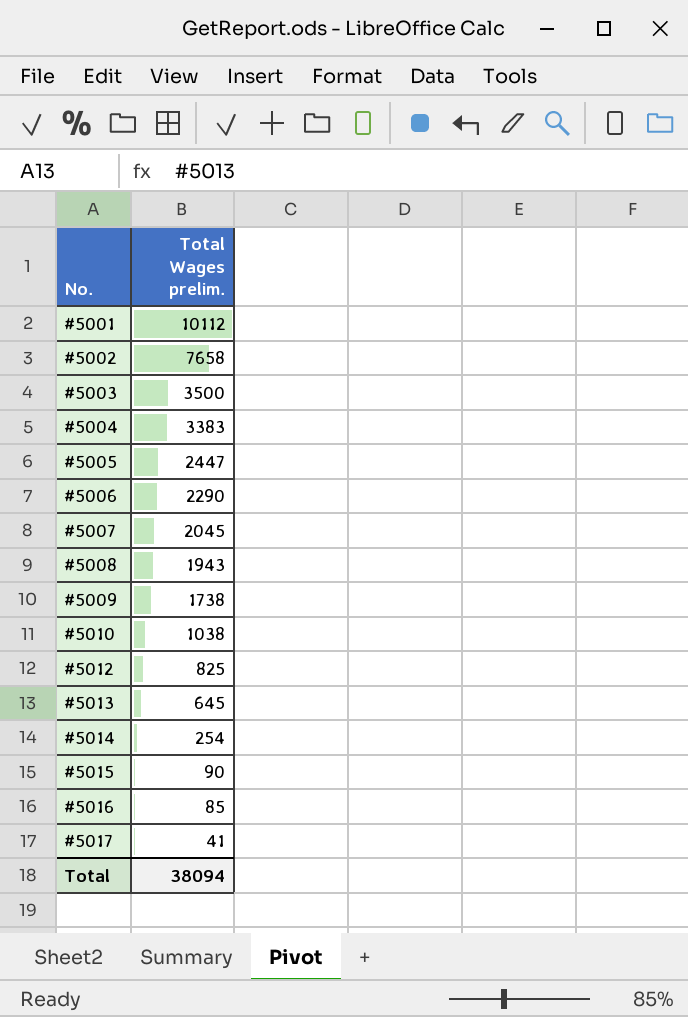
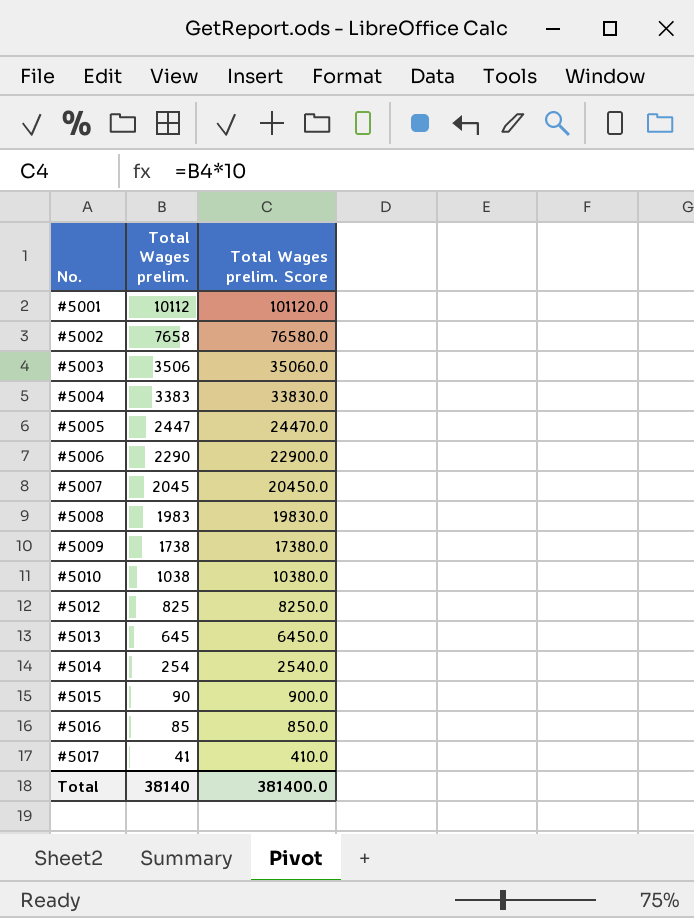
column Total Wages prelim. Score | formula: none -> [Total Wages prelim.] * 10
#5003 | Total Wages prelim.: 3500 -> 3506
#5008 | Total Wages prelim.: 1943 -> 1983
Total | Total Wages prelim.: 38094 -> 38140

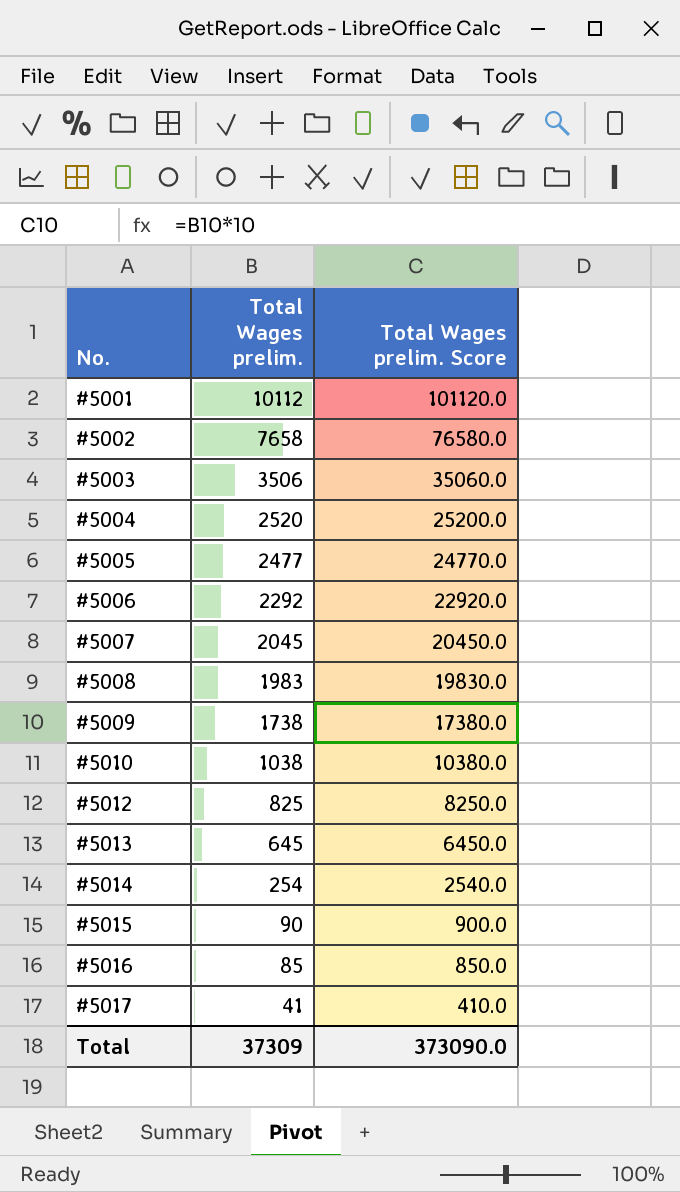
#5004 | Total Wages prelim.: 3383 -> 2520
#5004 | Total Wages prelim. Score: 33830.0 -> 25200.0
#5005 | Total Wages prelim.: 2447 -> 2477
#5005 | Total Wages prelim. Score: 24470.0 -> 24770.0
#5006 | Total Wages prelim.: 2290 -> 2292
#5006 | Total Wages prelim. Score: 22900.0 -> 22920.0
Total | Total Wages prelim.: 38140 -> 37309
Total | Total Wages prelim. Score: 381400.0 -> 373090.0

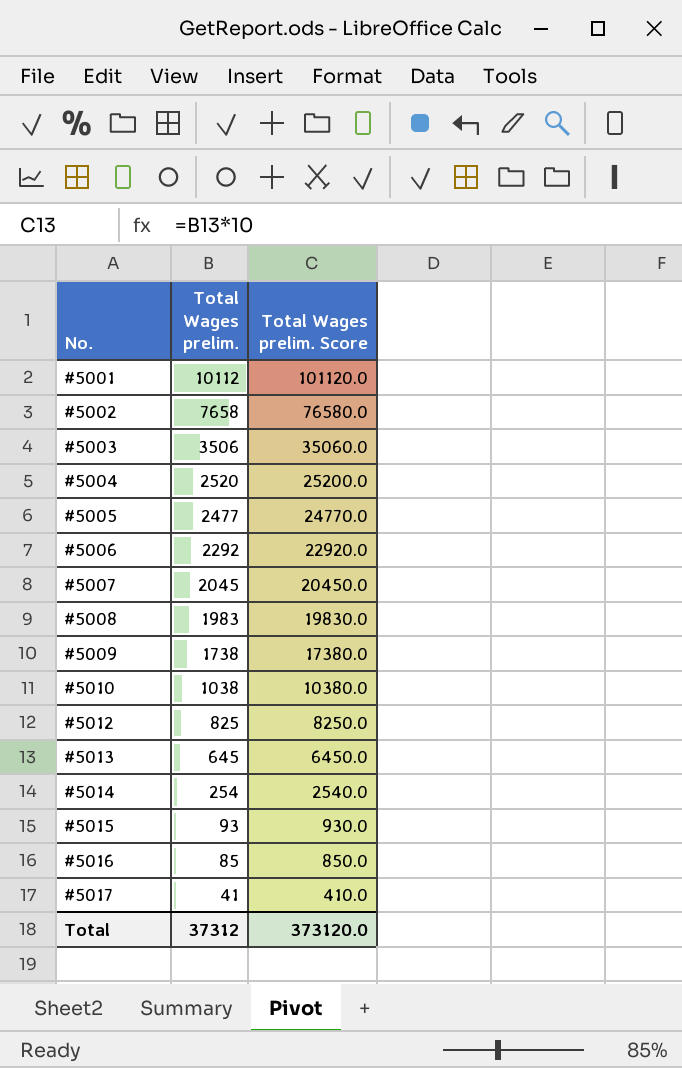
#5015 | Total Wages prelim.: 90 -> 93
#5015 | Total Wages prelim. Score: 900.0 -> 930.0
Total | Total Wages prelim.: 37309 -> 37312
Total | Total Wages prelim. Score: 373090.0 -> 373120.0

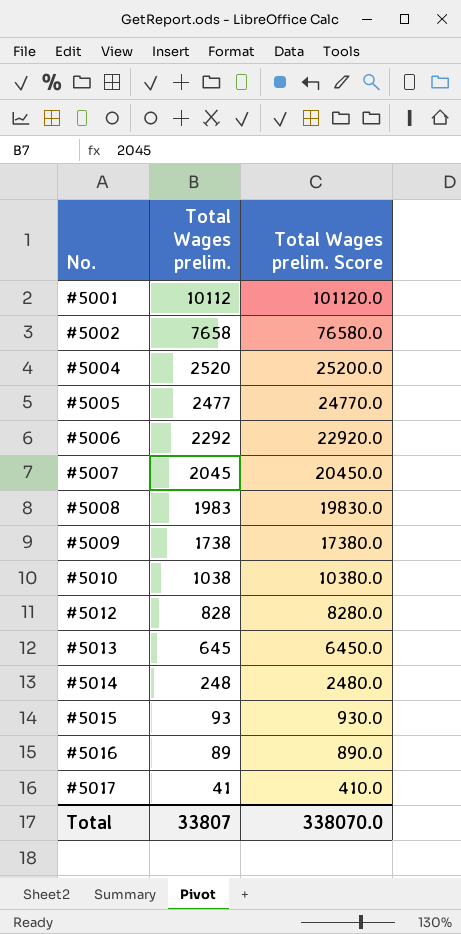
row #5003: 3506 | 35060.0 -> none
#5012 | Total Wages prelim.: 825 -> 828
#5012 | Total Wages prelim. Score: 8250.0 -> 8280.0
#5014 | Total Wages prelim.: 254 -> 248
#5014 | Total Wages prelim. Score: 2540.0 -> 2480.0
#5016 | Total Wages prelim.: 85 -> 89
#5016 | Total Wages prelim. Score: 850.0 -> 890.0
Total | Total Wages prelim.: 37312 -> 33807
Total | Total Wages prelim. Score: 373120.0 -> 338070.0

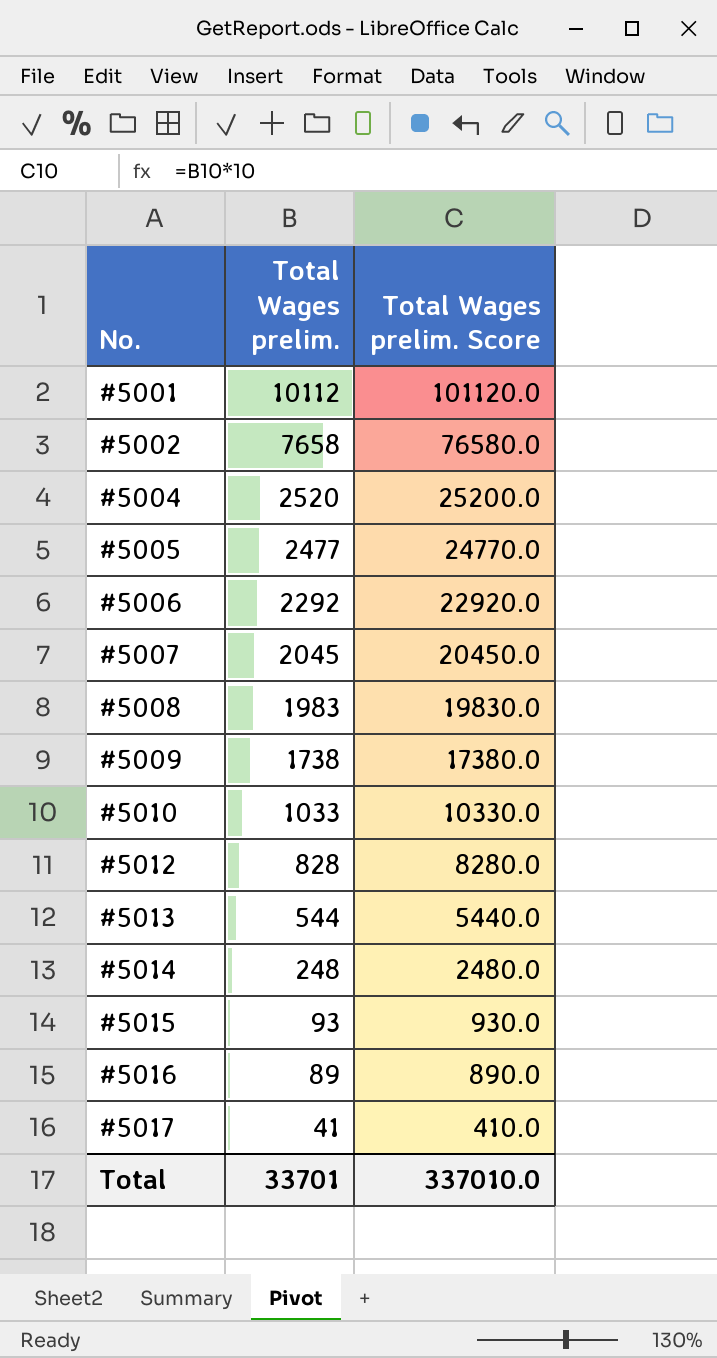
#5010 | Total Wages prelim.: 1038 -> 1033
#5010 | Total Wages prelim. Score: 10380.0 -> 10330.0
#5013 | Total Wages prelim.: 645 -> 544
#5013 | Total Wages prelim. Score: 6450.0 -> 5440.0
Total | Total Wages prelim.: 33807 -> 33701
Total | Total Wages prelim. Score: 338070.0 -> 337010.0

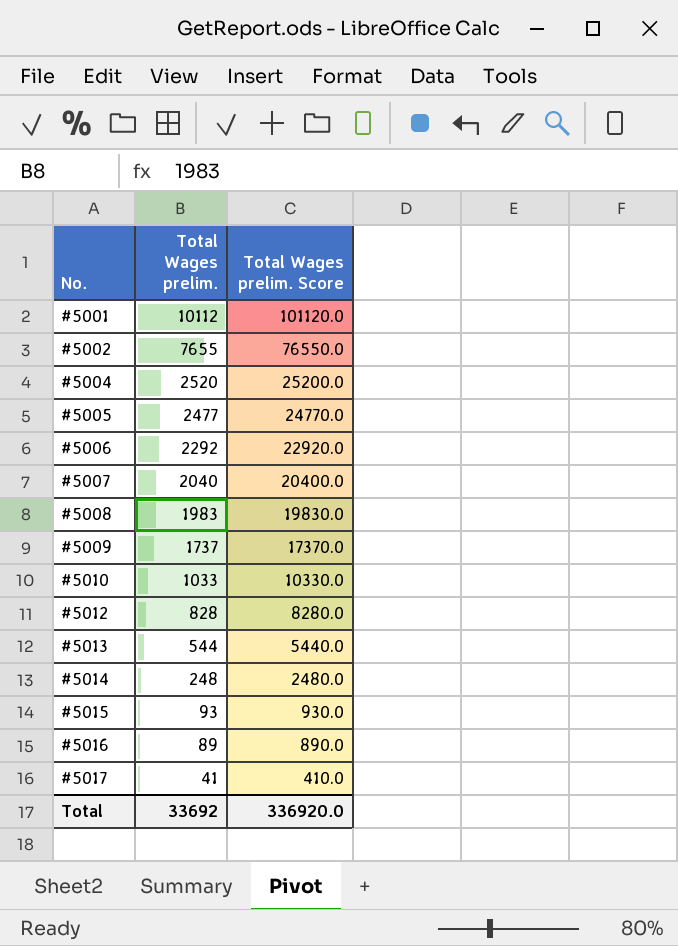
#5002 | Total Wages prelim.: 7658 -> 7655
#5002 | Total Wages prelim. Score: 76580.0 -> 76550.0
#5007 | Total Wages prelim.: 2045 -> 2040
#5007 | Total Wages prelim. Score: 20450.0 -> 20400.0
#5009 | Total Wages prelim.: 1738 -> 1737
#5009 | Total Wages prelim. Score: 17380.0 -> 17370.0
Total | Total Wages prelim.: 33701 -> 33692
Total | Total Wages prelim. Score: 337010.0 -> 336920.0

